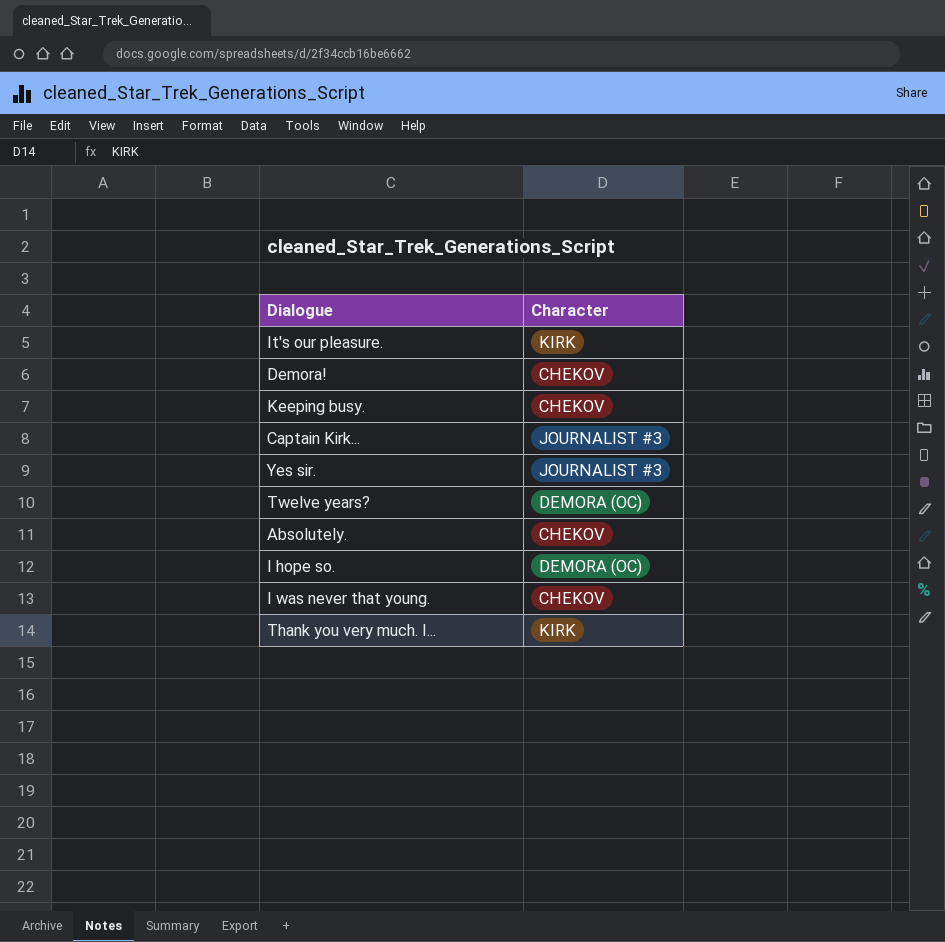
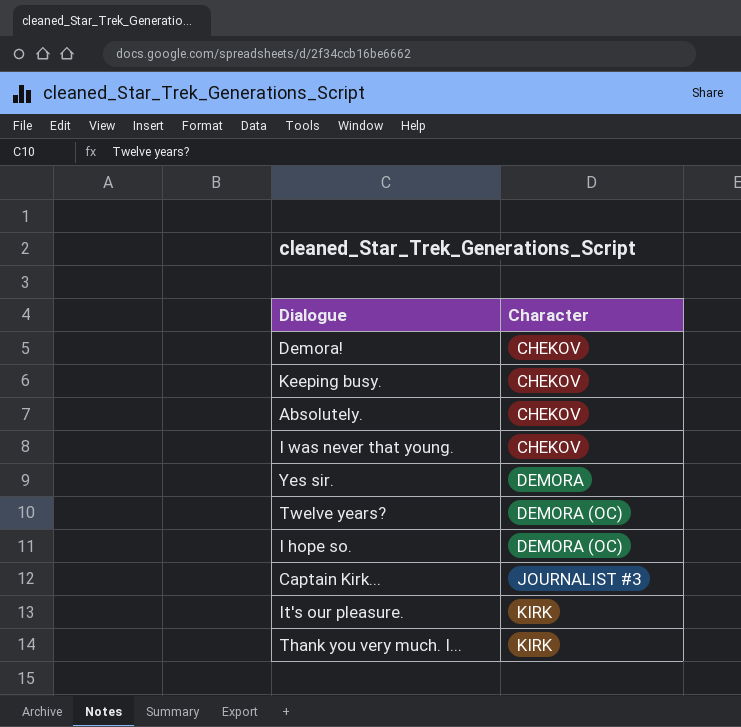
row order: none -> Character ascending
Yes sir. | Character: JOURNALIST #3 -> DEMORA

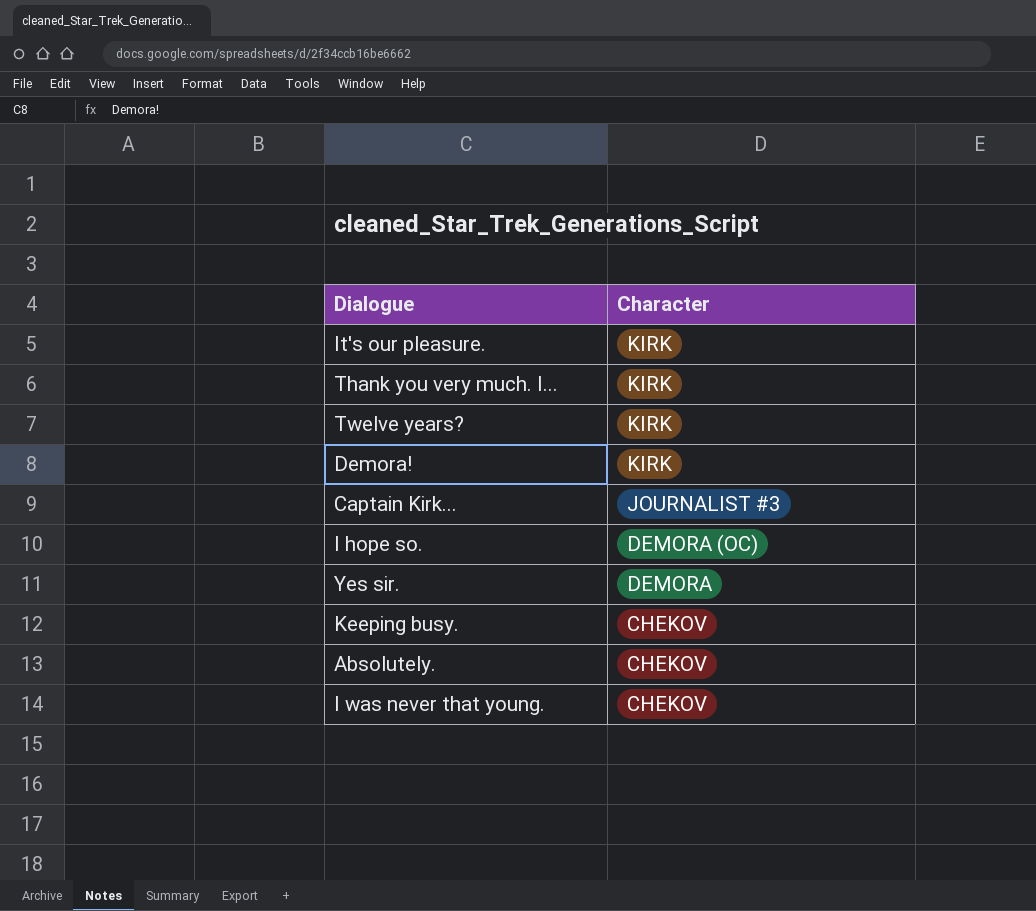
row order: Character ascending -> Character descending
Twelve years? | Character: DEMORA (OC) -> KIRK
Demora! | Character: CHEKOV -> KIRK

